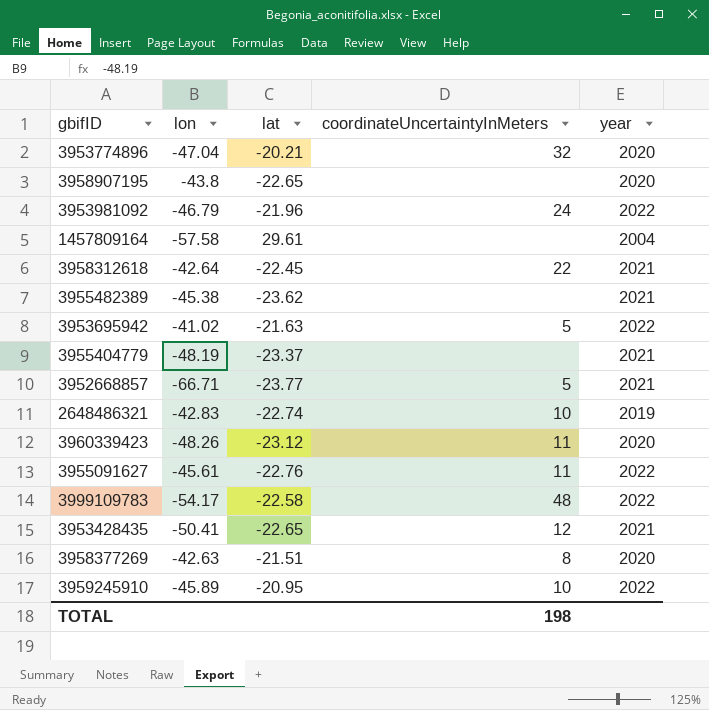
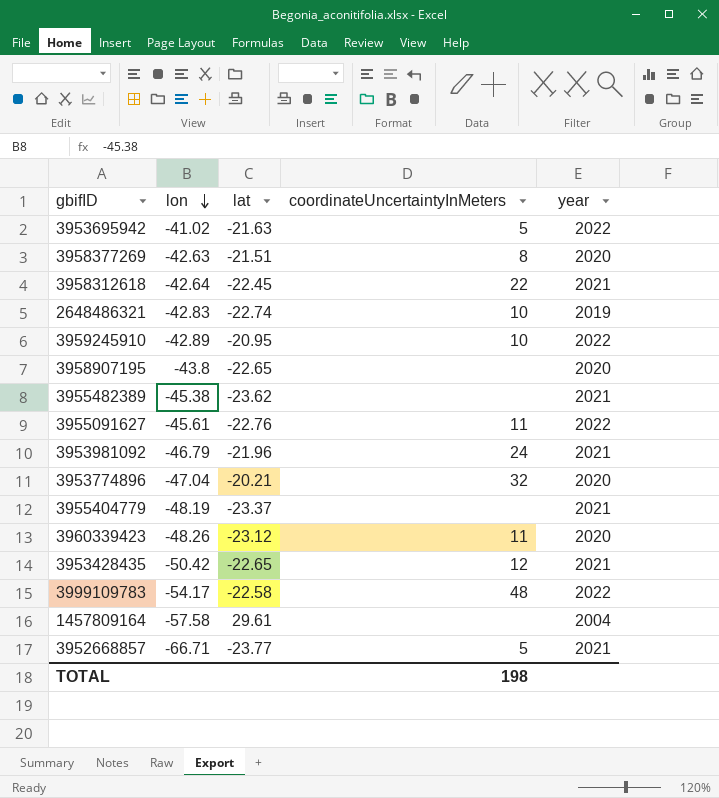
row order: none -> lon descending
3959245910 | lon: -45.89 -> -42.89
3953981092 | year: 2022 -> 2021
3953428435 | lon: -50.41 -> -50.42

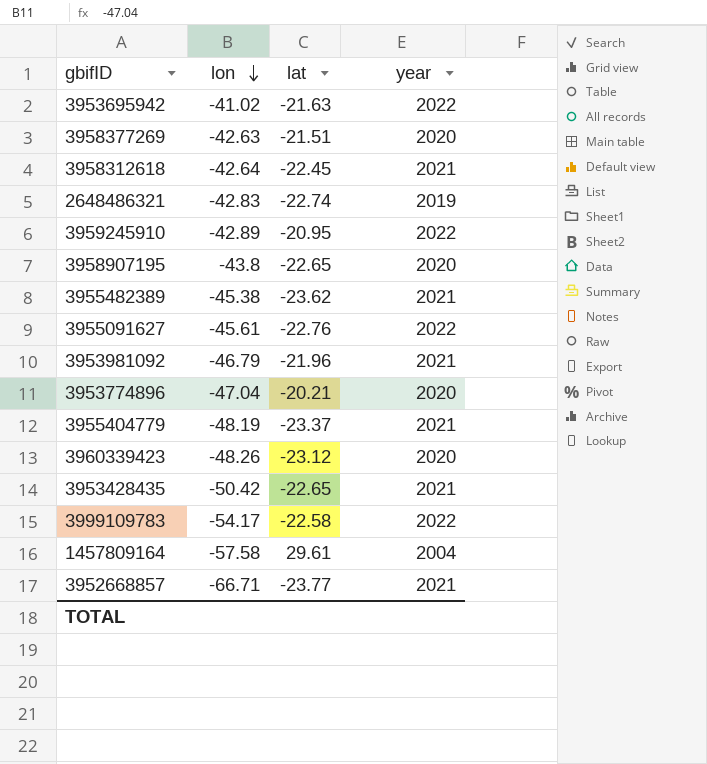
column coordinateUncertaintyInMeters | position: 4 -> none

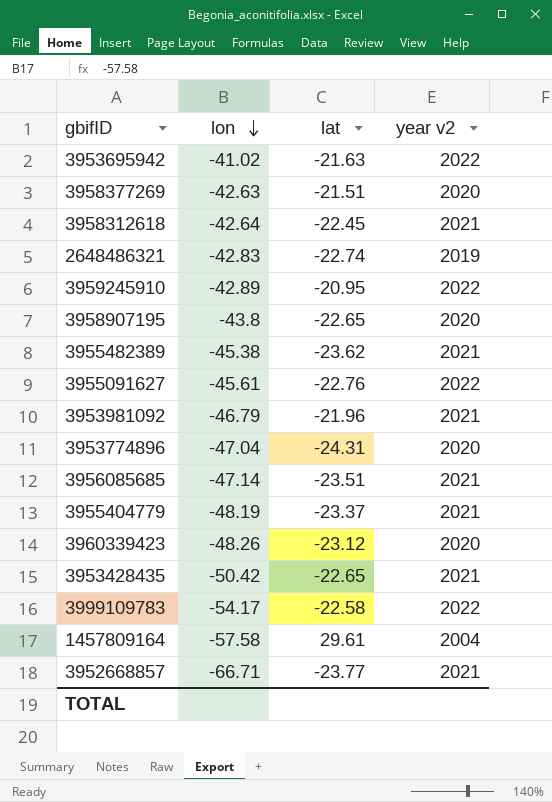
column name: year -> year v2
3953774896 | lat: -20.21 -> -24.31
row 3956085685: none -> -47.14 | -23.51 | 2021

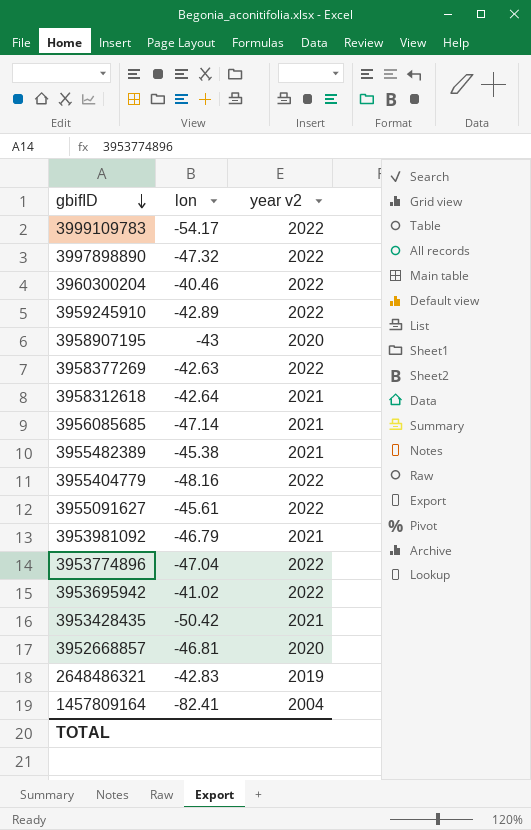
row order: lon descending -> gbifID descending
column lat | position: 3 -> none
row 3960339423: -48.26 | -23.12 | 2020 -> none
row 3997898890: none -> -47.32 | 2022
row 3960300204: none -> -40.46 | 2022
3958907195 | lon: -43.8 -> -43
3958377269 | year v2: 2020 -> 2022
3955404779 | lon: -48.19 -> -48.16
3955404779 | year v2: 2021 -> 2022
3953774896 | year v2: 2020 -> 2022
3952668857 | lon: -66.71 -> -46.81
3952668857 | year v2: 2021 -> 2020
1457809164 | lon: -57.58 -> -82.41

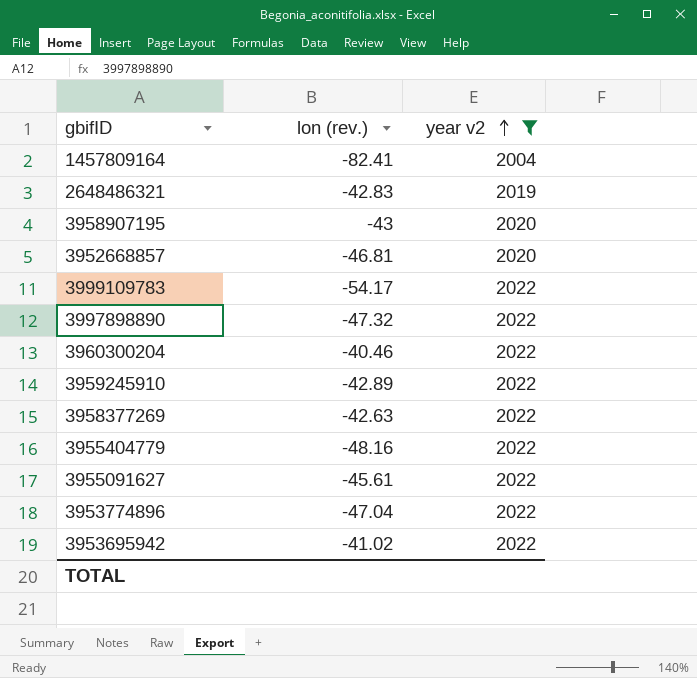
filter: none -> year v2 != 2021
row order: gbifID descending -> year v2 ascending
column name: lon -> lon (rev.)

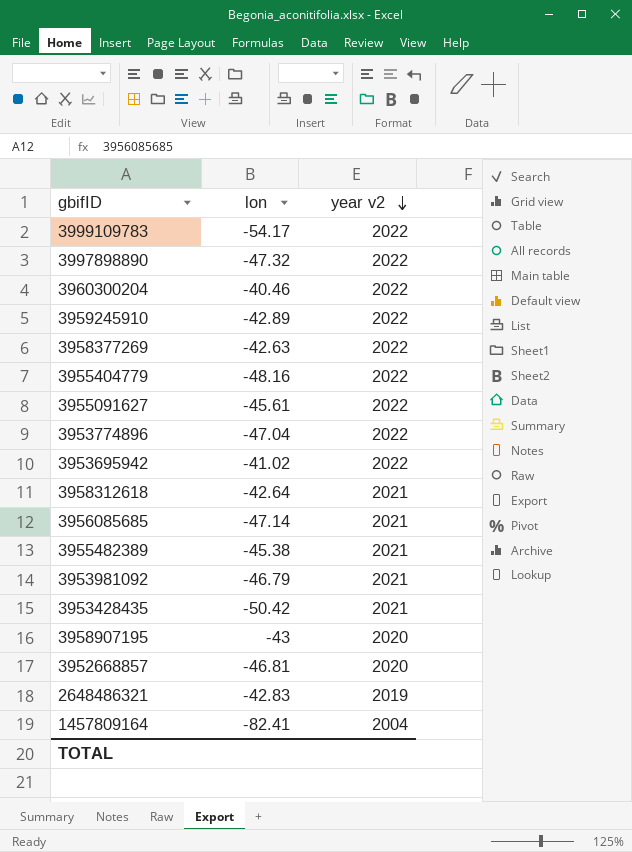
filter: year v2 != 2021 -> none
row order: year v2 ascending -> year v2 descending
column name: lon (rev.) -> lon

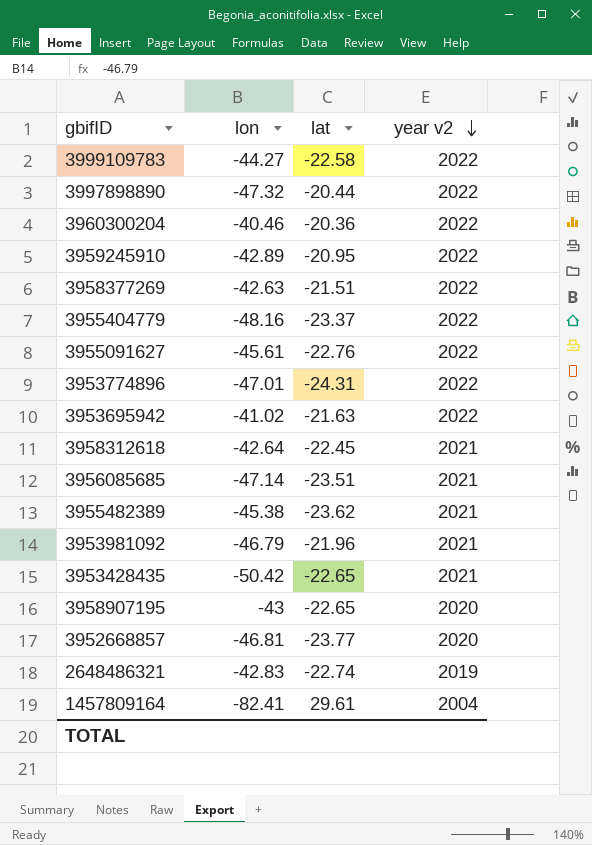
column lat | position: none -> 3
3999109783 | lon: -54.17 -> -44.27
3953774896 | lon: -47.04 -> -47.01

